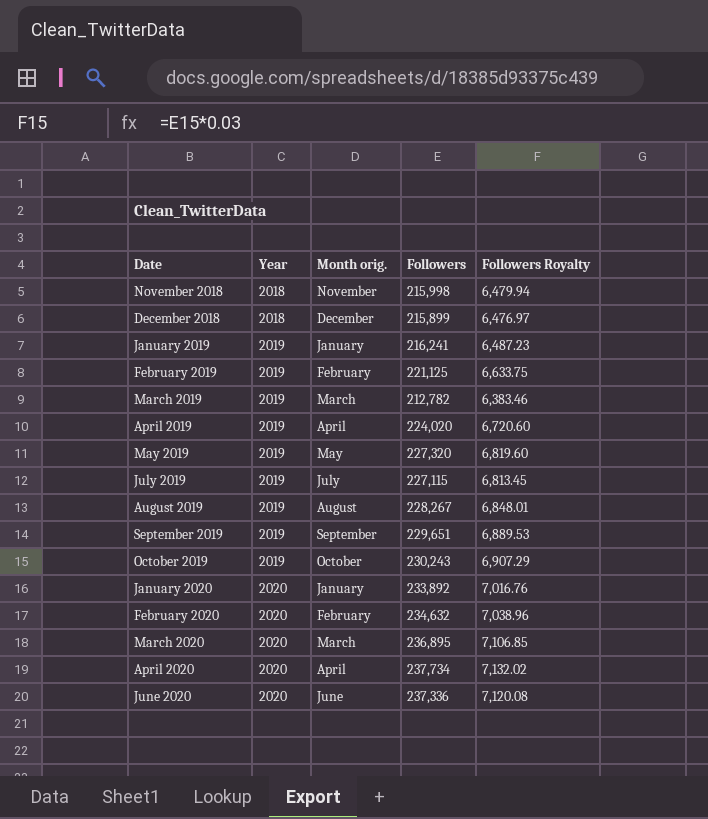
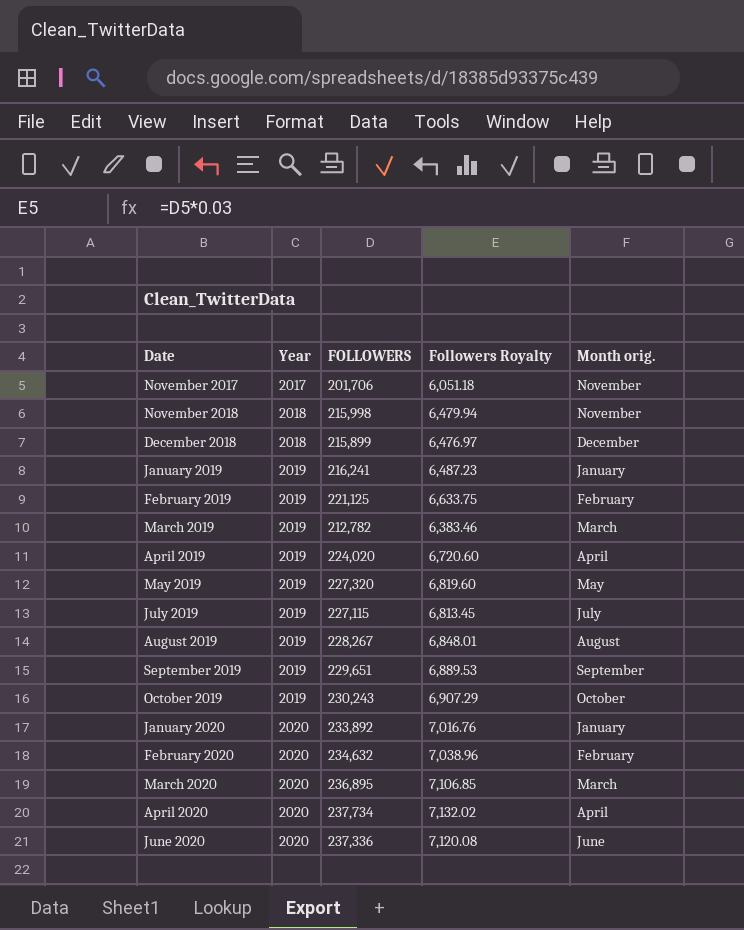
column name: Followers -> FOLLOWERS
column Month orig. | position: 3 -> 5
row November 2017: none -> 2017 | 201,706 | 6,051.18 | November

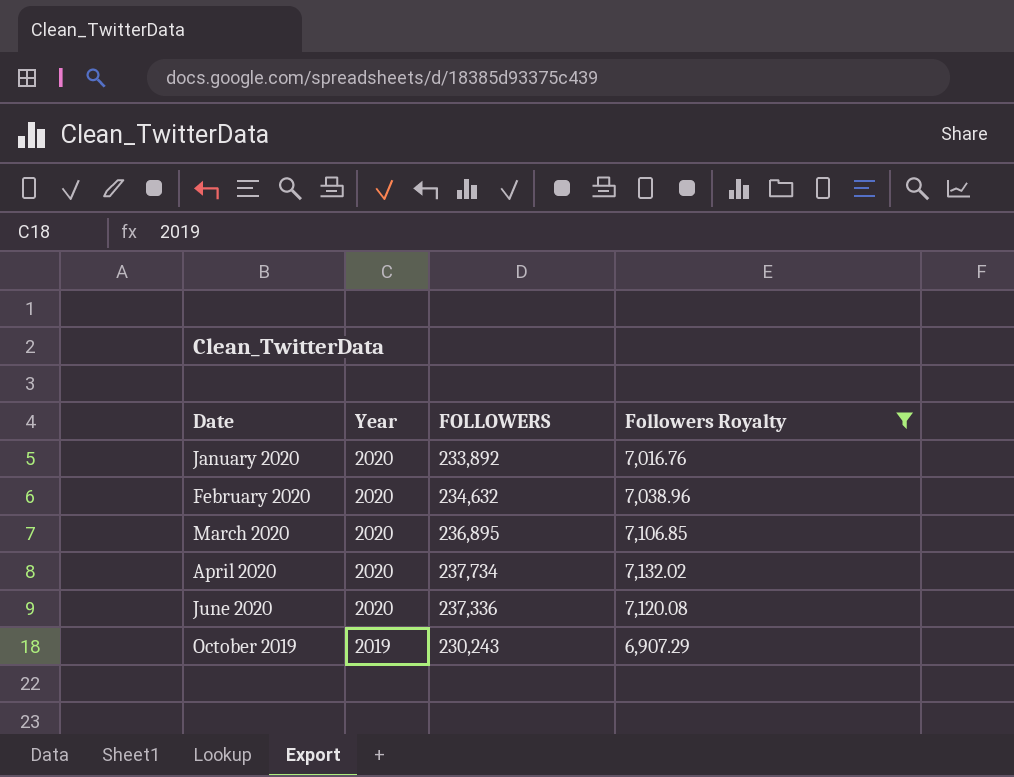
filter: none -> Followers Royalty >= 6,907.29
row order: Date ascending -> Year descending
column Month orig. | position: 5 -> none

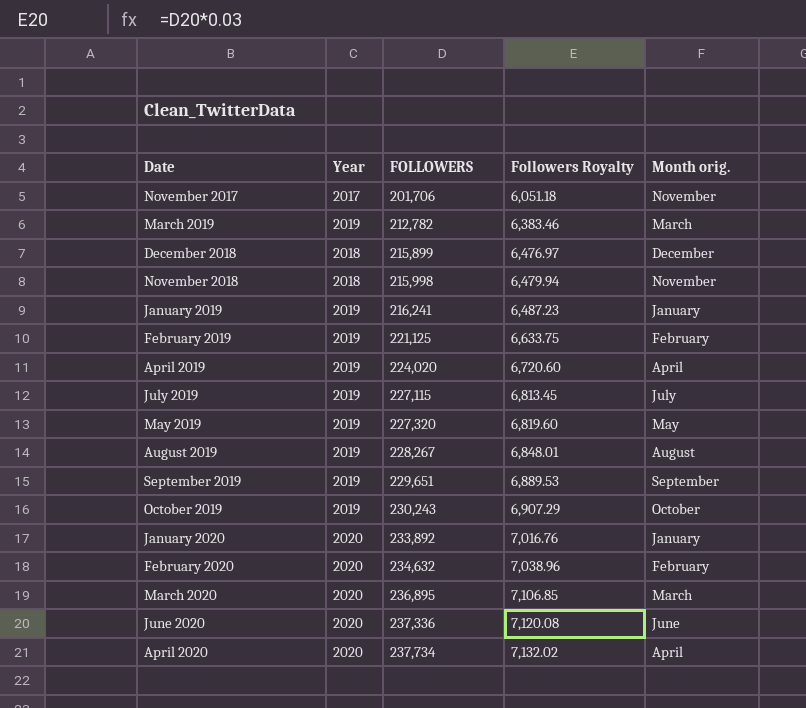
filter: Followers Royalty >= 6,907.29 -> none
row order: Year descending -> FOLLOWERS ascending
column Month orig. | position: none -> 5

